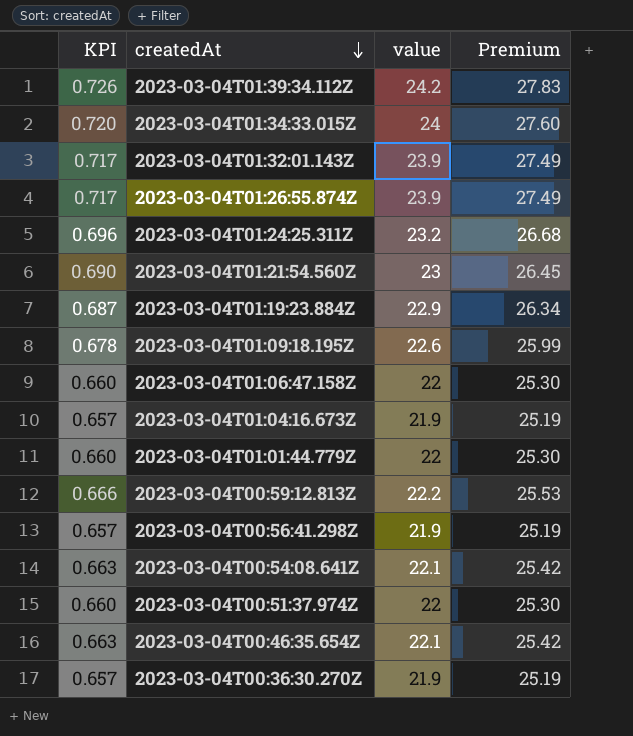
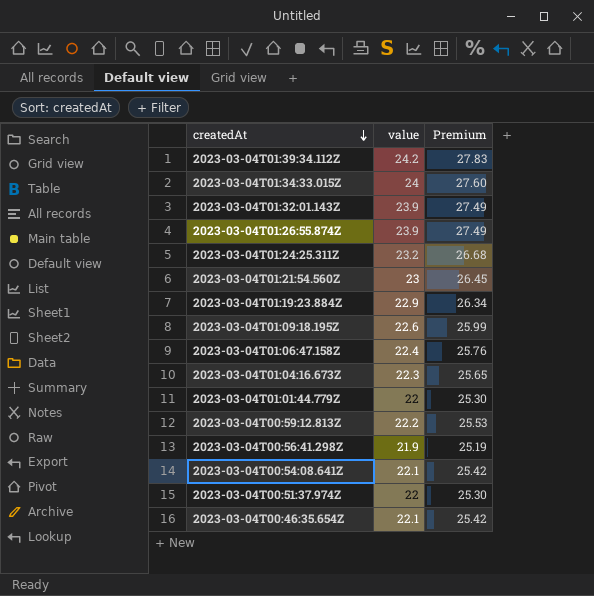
column KPI | formula: [value] * 0.03 -> none
row 2023-03-04T00:36:30.270Z: 0.657 | 21.9 | 25.19 -> none
2023-03-04T01:06:47.158Z | value: 22 -> 22.4
2023-03-04T01:06:47.158Z | Premium: 25.30 -> 25.76
2023-03-04T01:04:16.673Z | value: 21.9 -> 22.3
2023-03-04T01:04:16.673Z | Premium: 25.19 -> 25.65

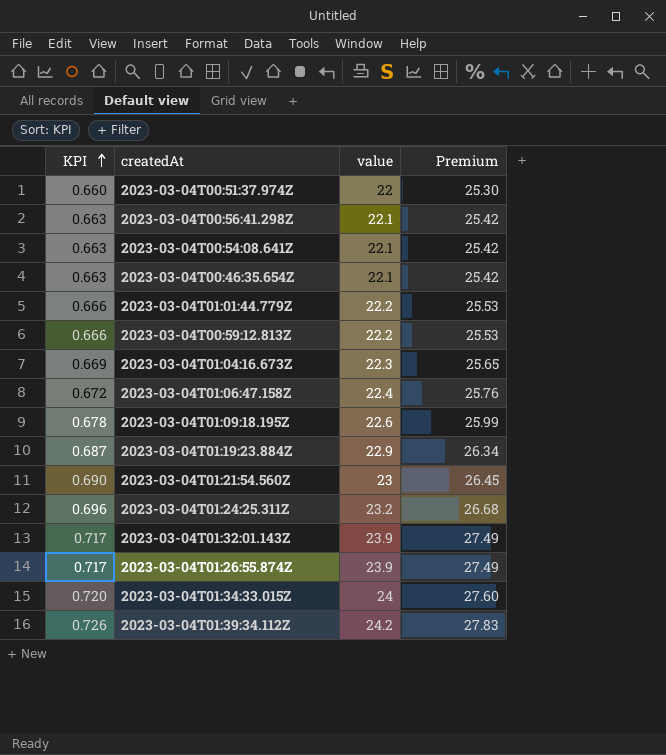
row order: createdAt descending -> KPI ascending
column KPI | formula: none -> [value] * 0.03
2023-03-04T00:56:41.298Z | value: 21.9 -> 22.1
2023-03-04T00:56:41.298Z | Premium: 25.19 -> 25.42
2023-03-04T01:01:44.779Z | value: 22 -> 22.2
2023-03-04T01:01:44.779Z | Premium: 25.30 -> 25.53

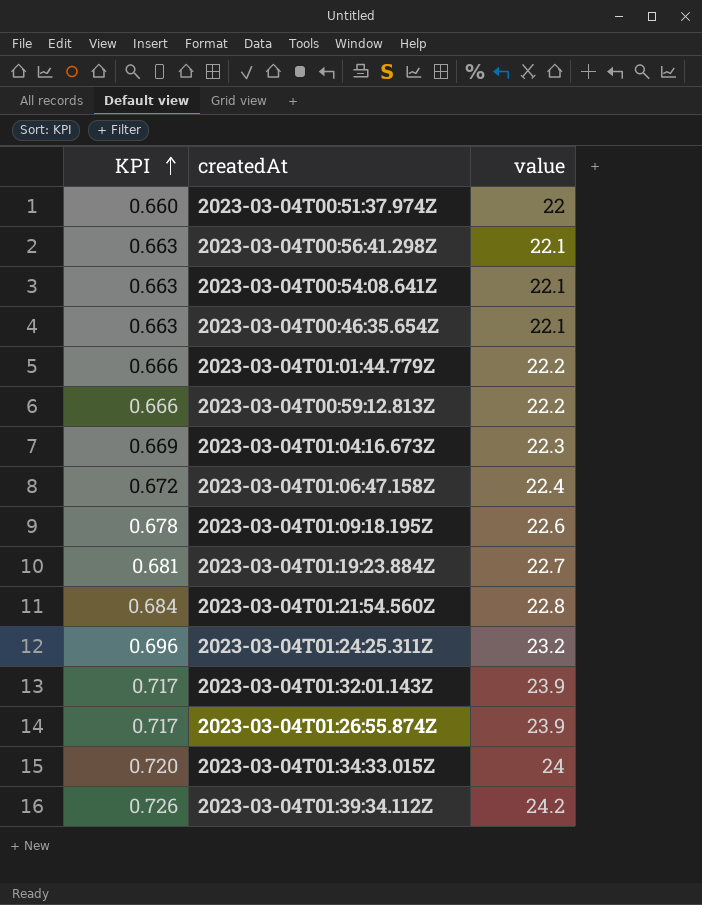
column Premium | formula: [value] * 1.15 -> none
2023-03-04T01:19:23.884Z | KPI: 0.687 -> 0.681
2023-03-04T01:19:23.884Z | value: 22.9 -> 22.7
2023-03-04T01:21:54.560Z | KPI: 0.690 -> 0.684
2023-03-04T01:21:54.560Z | value: 23 -> 22.8

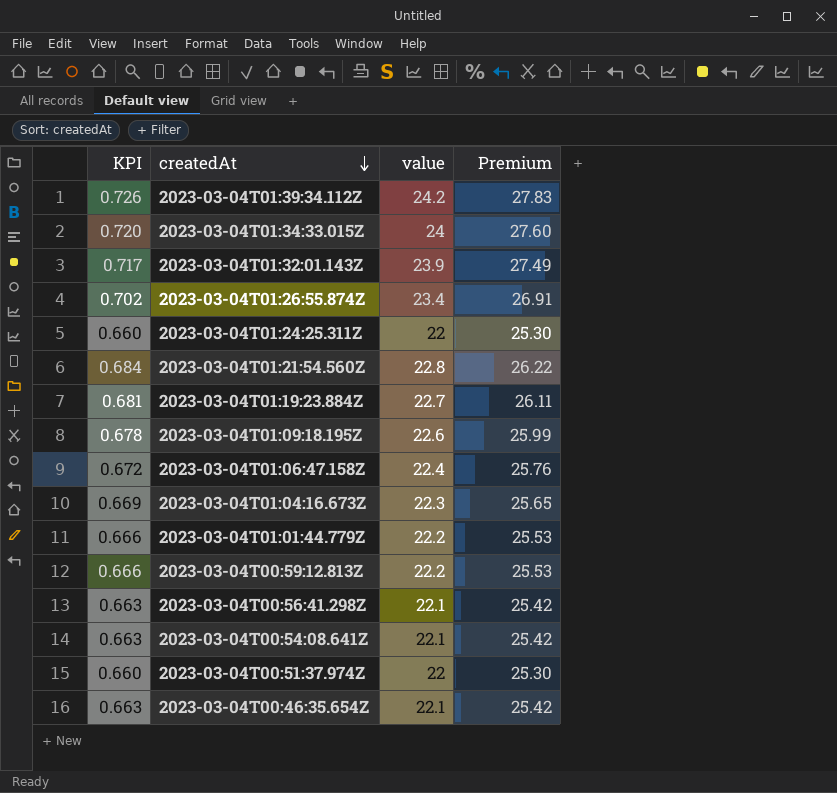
row order: KPI ascending -> createdAt descending
column Premium | formula: none -> [value] * 1.15
2023-03-04T01:26:55.874Z | KPI: 0.717 -> 0.702
2023-03-04T01:26:55.874Z | value: 23.9 -> 23.4
2023-03-04T01:24:25.311Z | KPI: 0.696 -> 0.660
2023-03-04T01:24:25.311Z | value: 23.2 -> 22

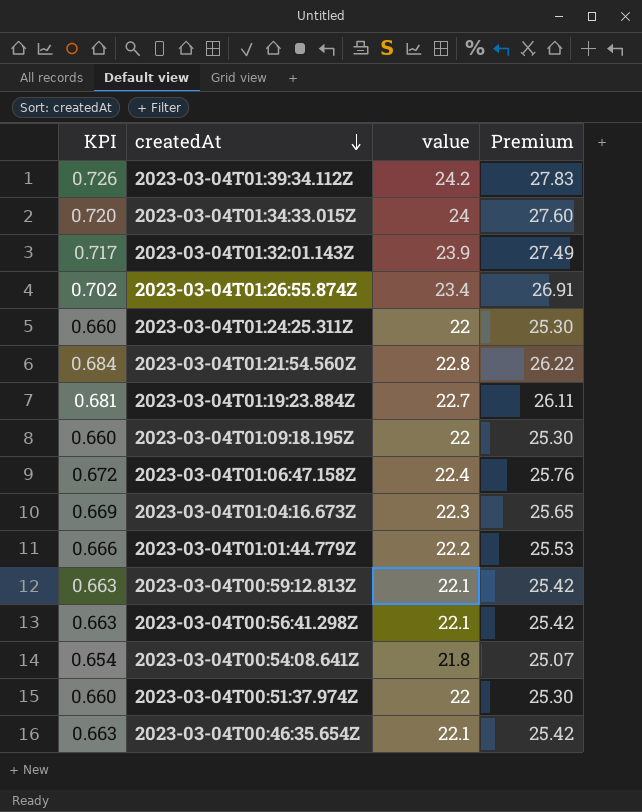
2023-03-04T01:09:18.195Z | KPI: 0.678 -> 0.660
2023-03-04T01:09:18.195Z | value: 22.6 -> 22
2023-03-04T01:09:18.195Z | Premium: 25.99 -> 25.30
2023-03-04T00:59:12.813Z | KPI: 0.666 -> 0.663
2023-03-04T00:59:12.813Z | value: 22.2 -> 22.1
2023-03-04T00:59:12.813Z | Premium: 25.53 -> 25.42
2023-03-04T00:54:08.641Z | KPI: 0.663 -> 0.654
2023-03-04T00:54:08.641Z | value: 22.1 -> 21.8
2023-03-04T00:54:08.641Z | Premium: 25.42 -> 25.07

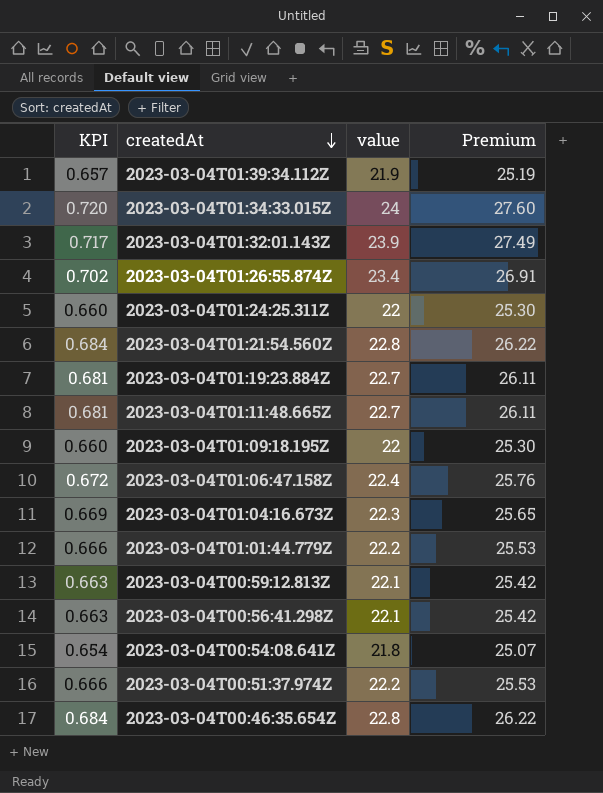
2023-03-04T01:39:34.112Z | KPI: 0.726 -> 0.657
2023-03-04T01:39:34.112Z | value: 24.2 -> 21.9
2023-03-04T01:39:34.112Z | Premium: 27.83 -> 25.19
row 2023-03-04T01:11:48.665Z: none -> 0.681 | 22.7 | 26.11
2023-03-04T00:51:37.974Z | KPI: 0.660 -> 0.666
2023-03-04T00:51:37.974Z | value: 22 -> 22.2
2023-03-04T00:51:37.974Z | Premium: 25.30 -> 25.53
2023-03-04T00:46:35.654Z | KPI: 0.663 -> 0.684
2023-03-04T00:46:35.654Z | value: 22.1 -> 22.8
2023-03-04T00:46:35.654Z | Premium: 25.42 -> 26.22

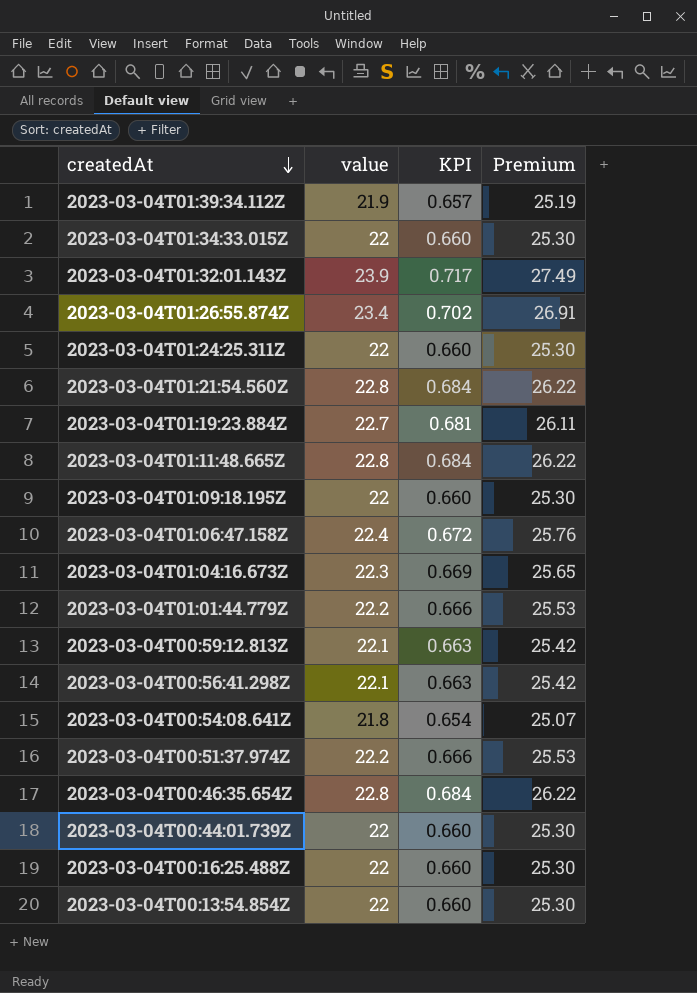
column KPI | position: 1 -> 3
2023-03-04T01:34:33.015Z | value: 24 -> 22
2023-03-04T01:34:33.015Z | KPI: 0.720 -> 0.660
2023-03-04T01:34:33.015Z | Premium: 27.60 -> 25.30
2023-03-04T01:11:48.665Z | value: 22.7 -> 22.8
2023-03-04T01:11:48.665Z | KPI: 0.681 -> 0.684
2023-03-04T01:11:48.665Z | Premium: 26.11 -> 26.22
row 2023-03-04T00:44:01.739Z: none -> 22 | 0.660 | 25.30
row 2023-03-04T00:16:25.488Z: none -> 22 | 0.660 | 25.30
row 2023-03-04T00:13:54.854Z: none -> 22 | 0.660 | 25.30

